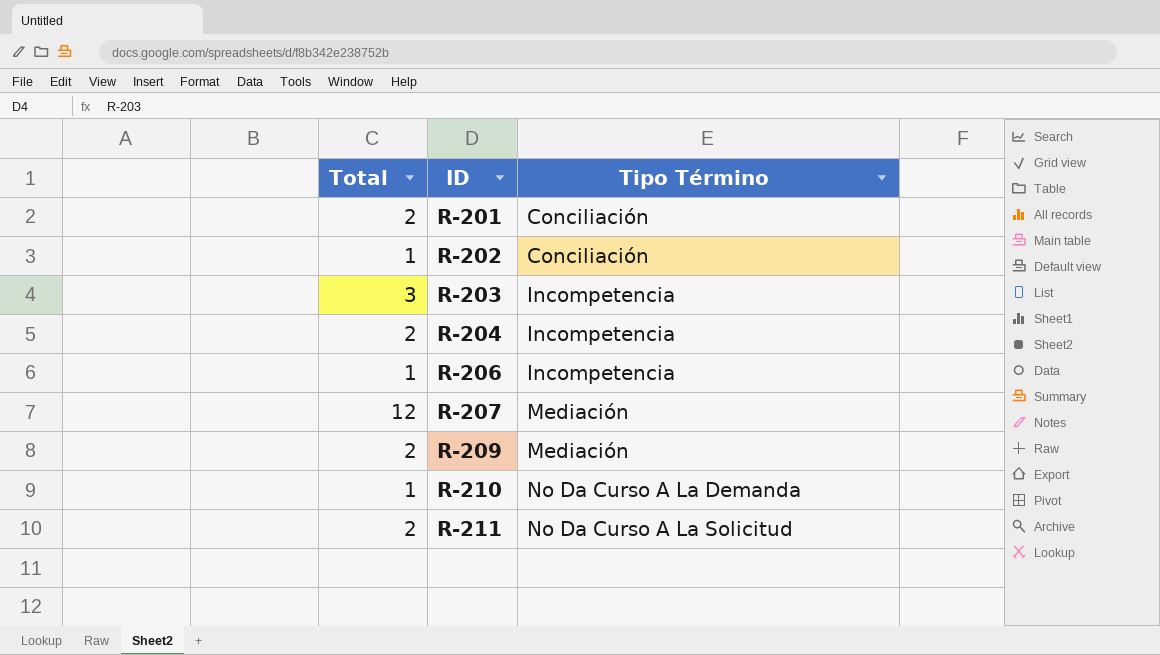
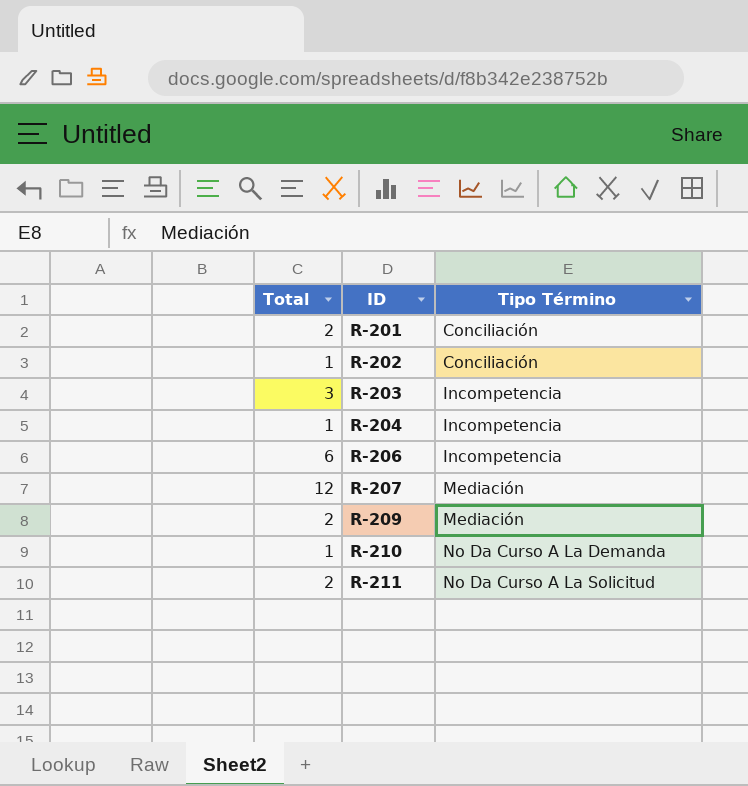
R-204 | Total: 2 -> 1
R-206 | Total: 1 -> 6

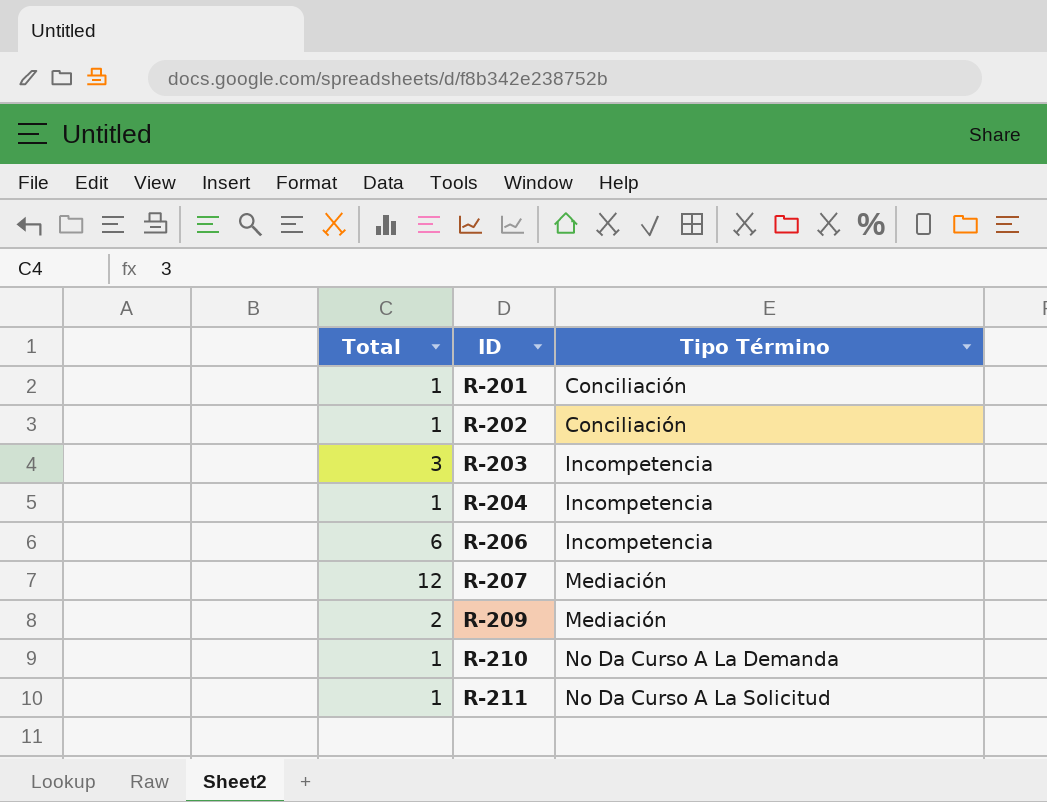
R-201 | Total: 2 -> 1
R-211 | Total: 2 -> 1

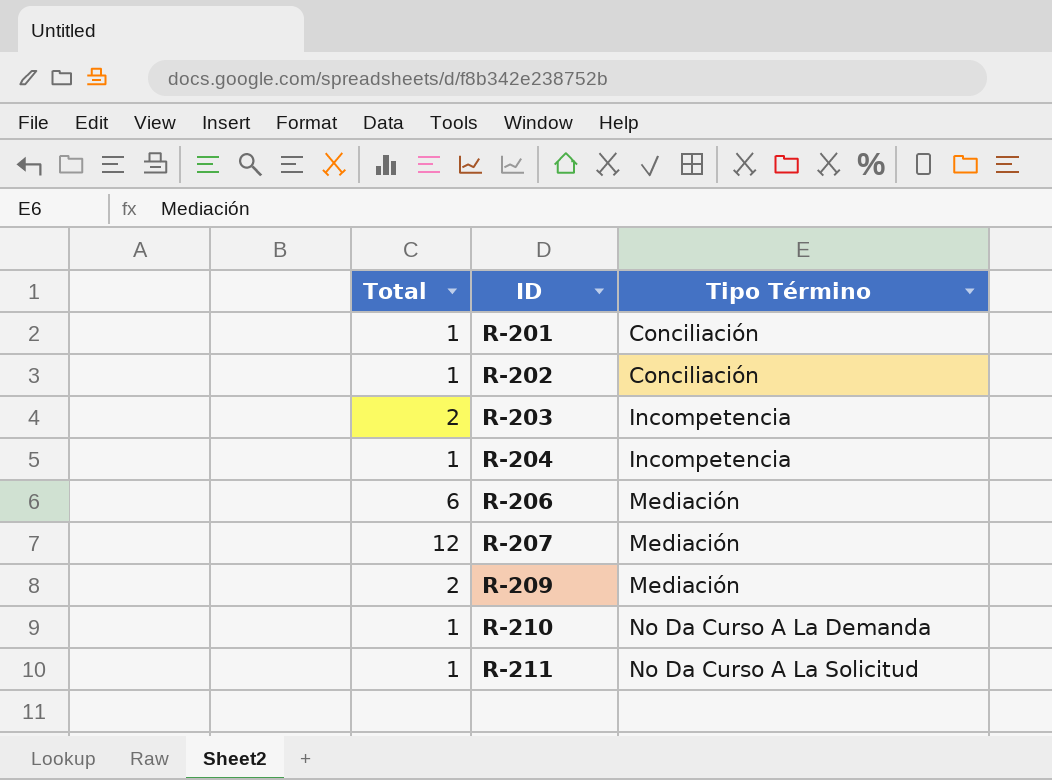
R-203 | Total: 3 -> 2
R-206 | Tipo Término: Incompetencia -> Mediación

